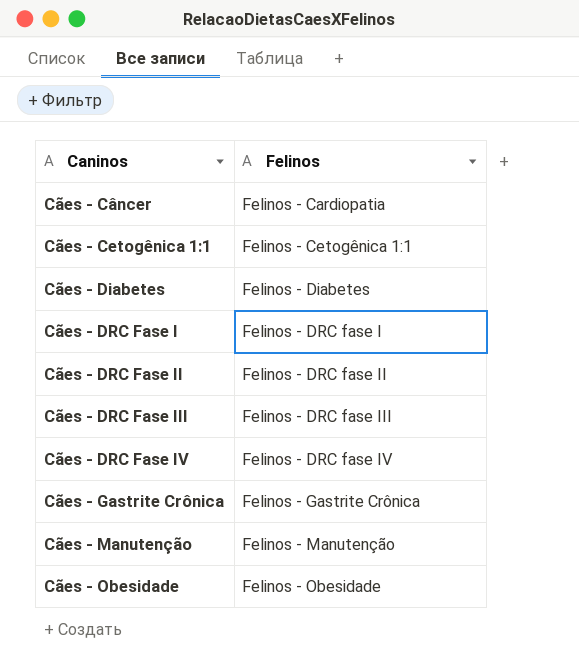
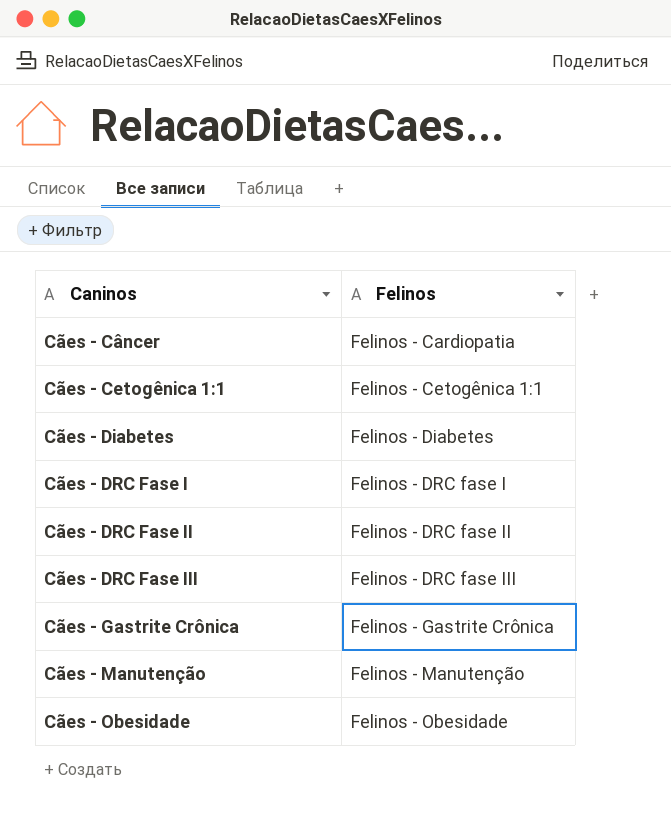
row Cães - DRC Fase IV: Felinos - DRC fase IV -> none

